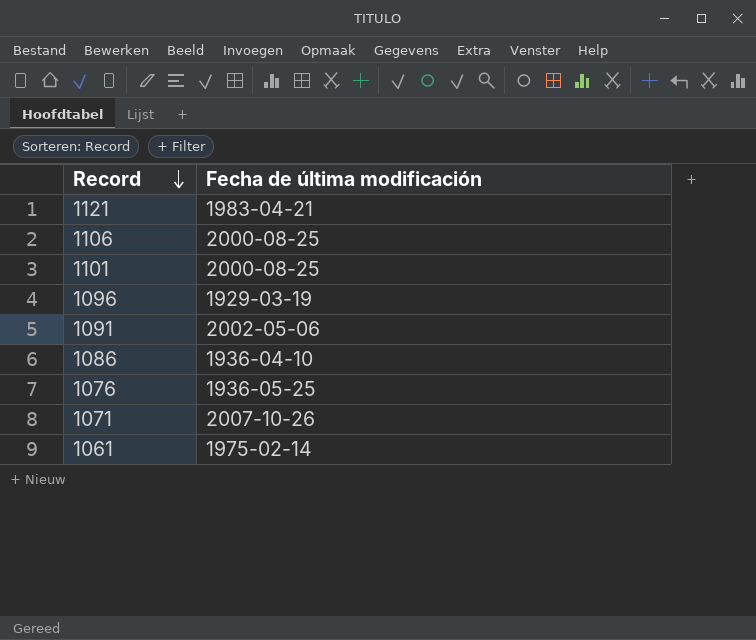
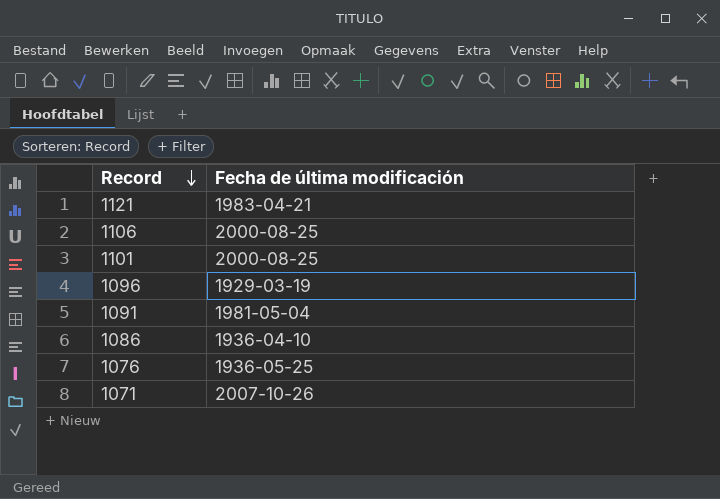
row 1061: 1975-02-14 -> none
1091 | Fecha de última modificación: 2002-05-06 -> 1981-05-04

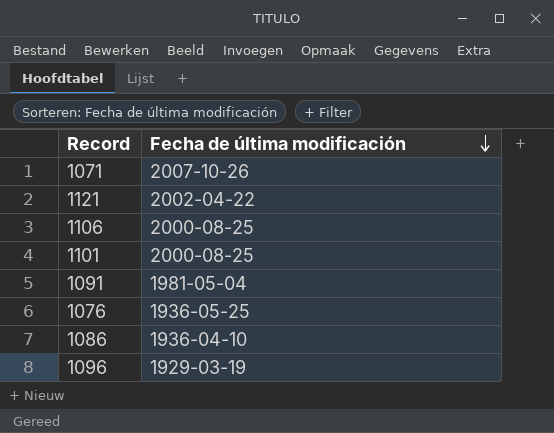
row order: Record descending -> Fecha de última modificación descending
1121 | Fecha de última modificación: 1983-04-21 -> 2002-04-22

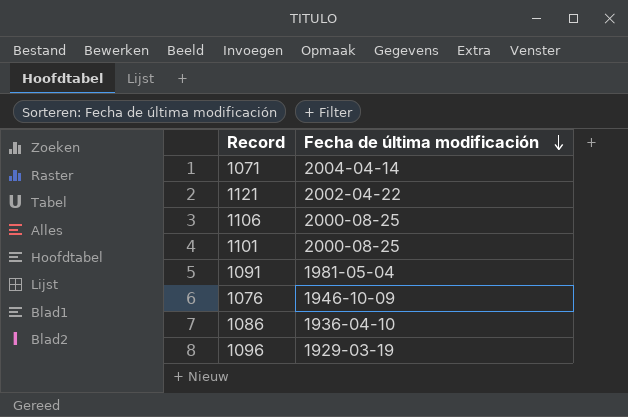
1071 | Fecha de última modificación: 2007-10-26 -> 2004-04-14
1076 | Fecha de última modificación: 1936-05-25 -> 1946-10-09

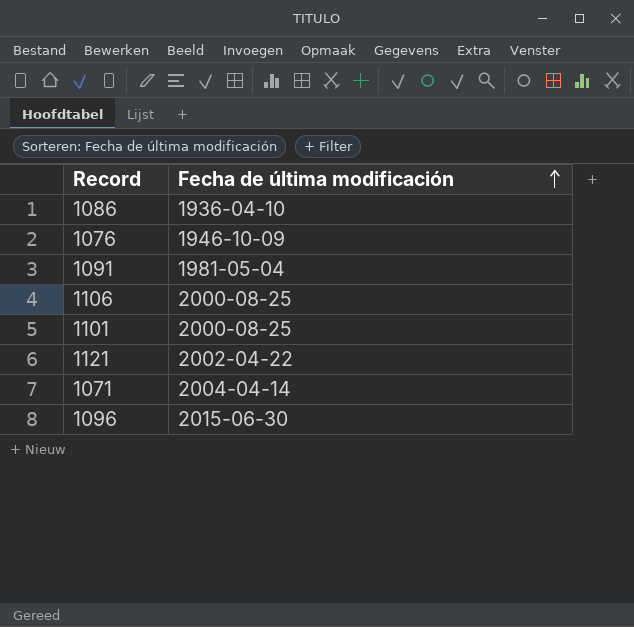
row order: Fecha de última modificación descending -> Fecha de última modificación ascending
1096 | Fecha de última modificación: 1929-03-19 -> 2015-06-30

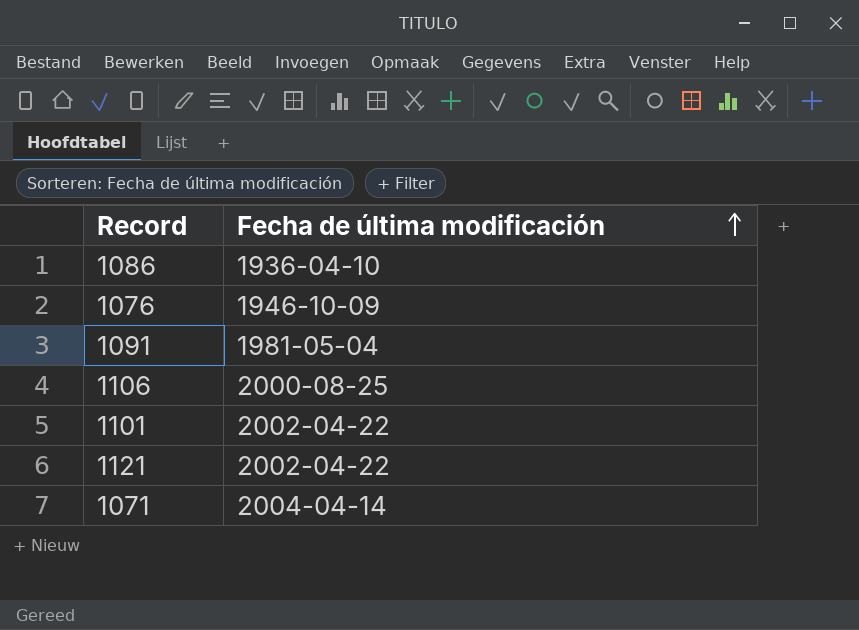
row 1096: 2015-06-30 -> none
1101 | Fecha de última modificación: 2000-08-25 -> 2002-04-22

